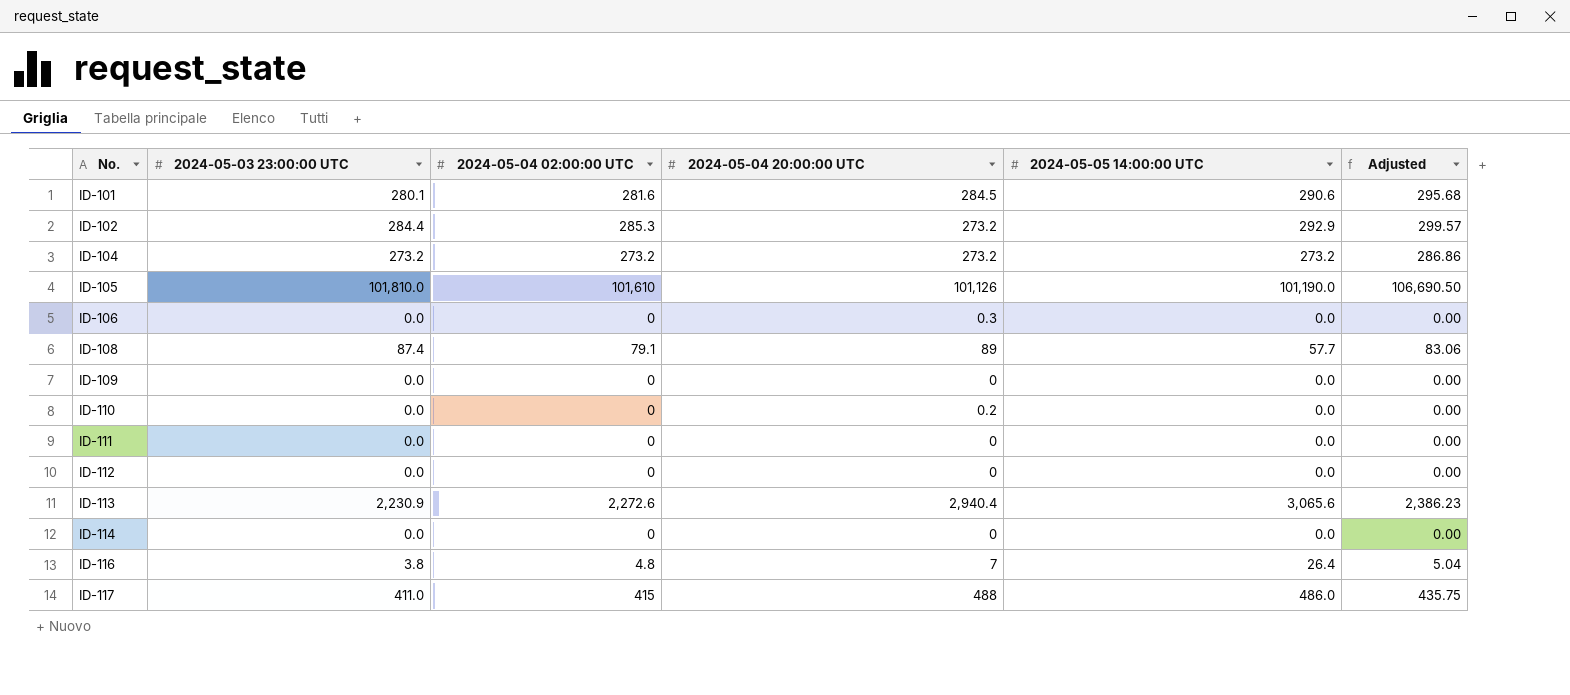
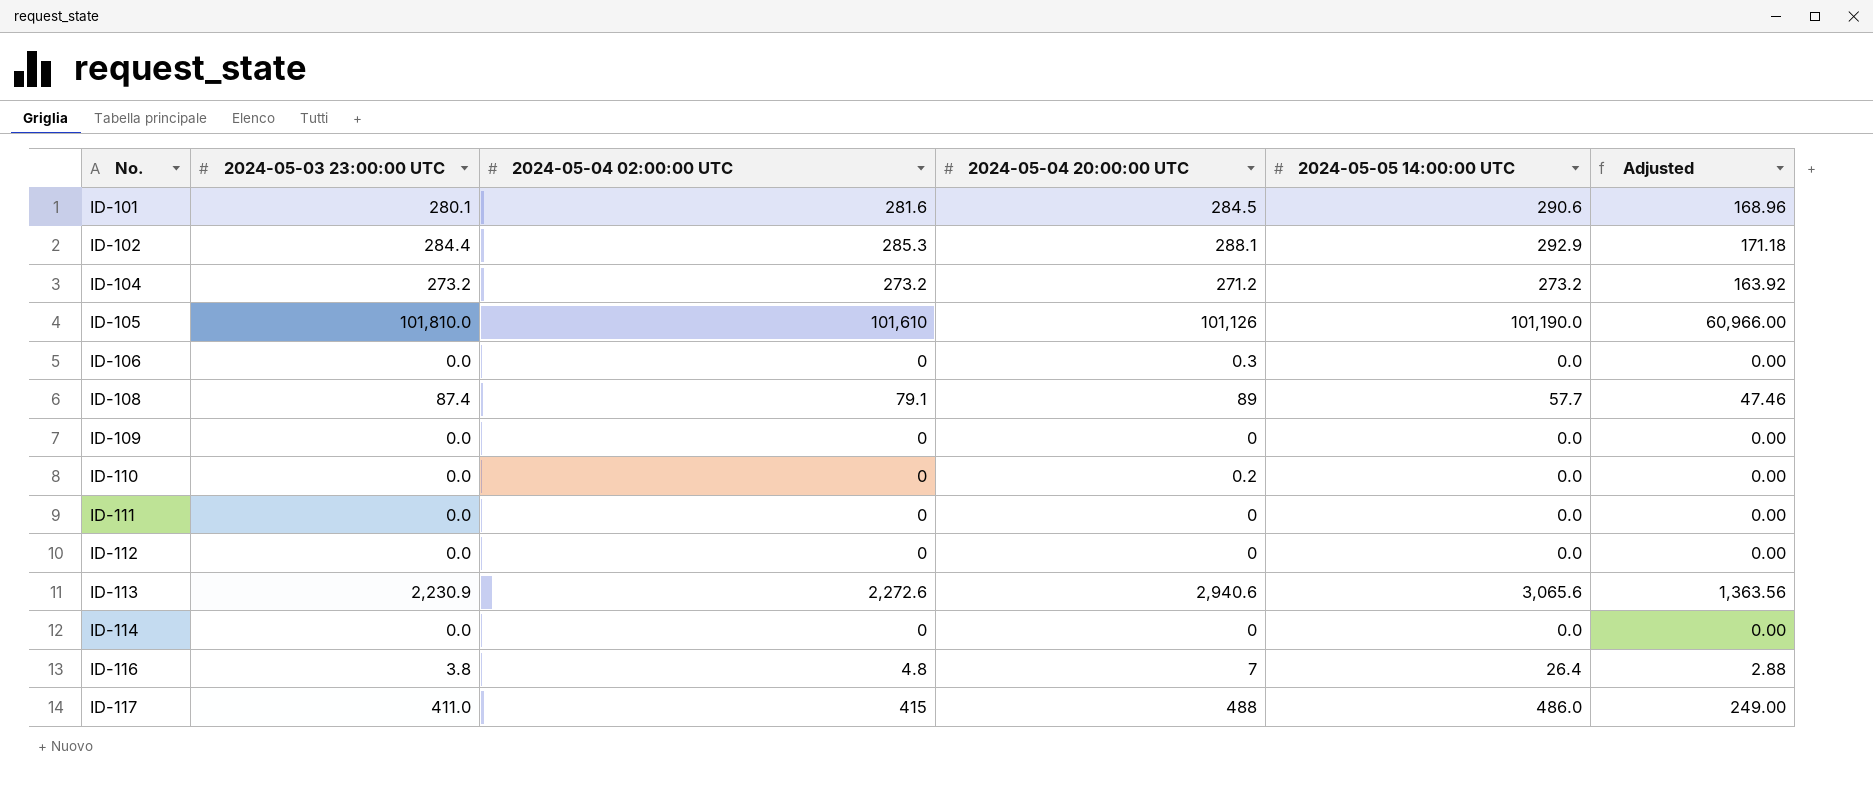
column Adjusted | formula: [2024-05-04 02:00:00 UTC] * 1.05 -> [2024-05-04 02:00:00 UTC] * 0.6
ID-102 | 2024-05-04 20:00:00 UTC: 273.2 -> 288.1
ID-104 | 2024-05-04 20:00:00 UTC: 273.2 -> 271.2
ID-113 | 2024-05-04 20:00:00 UTC: 2,940.4 -> 2,940.6

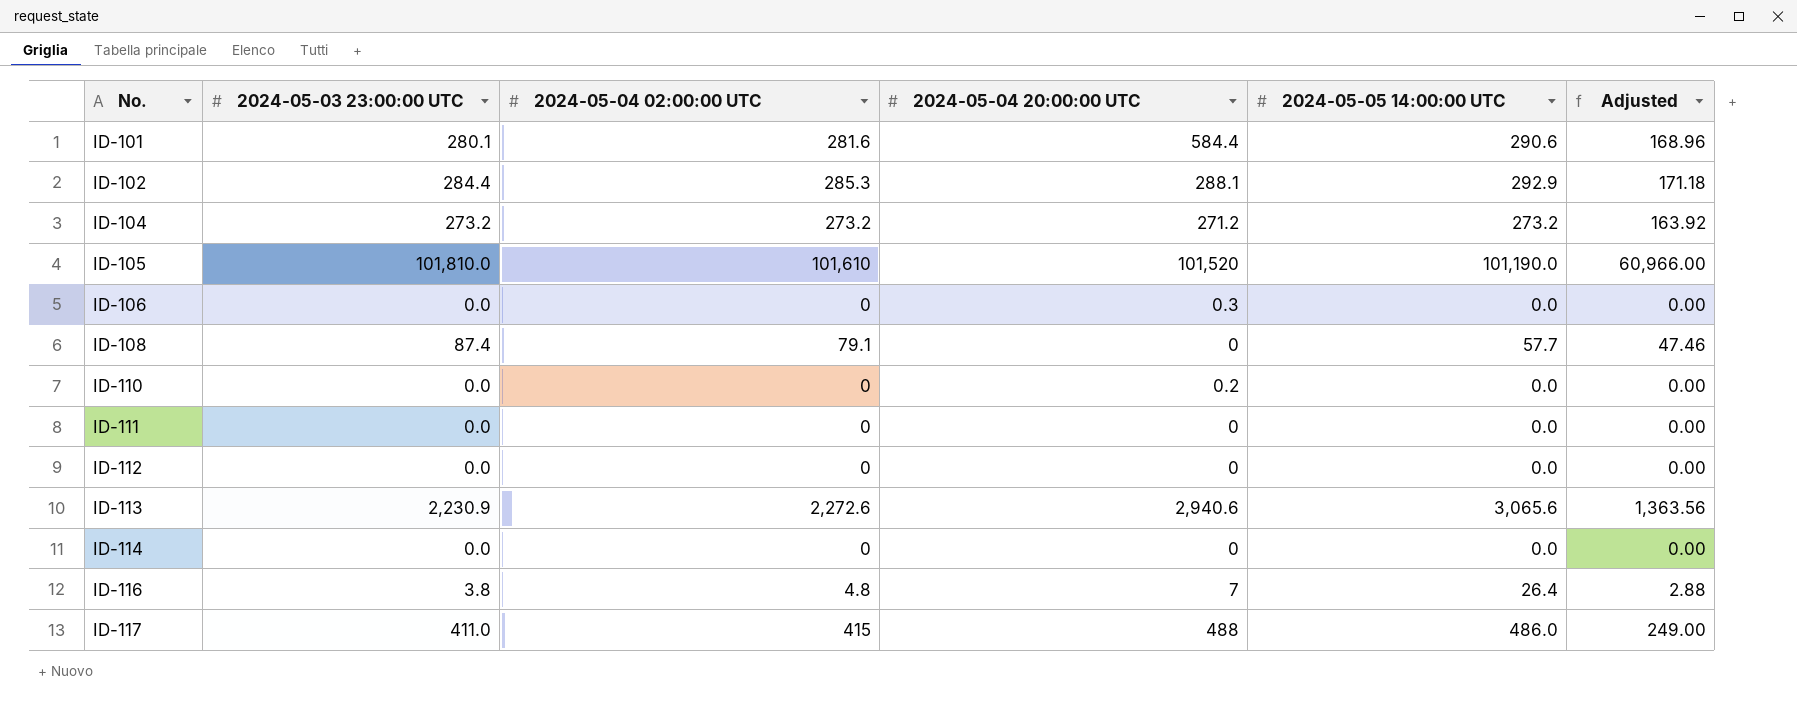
row ID-109: 0.0 | 0 | 0 | 0.0 | 0.00 -> none
ID-101 | 2024-05-04 20:00:00 UTC: 284.5 -> 584.4
ID-105 | 2024-05-04 20:00:00 UTC: 101,126 -> 101,520
ID-108 | 2024-05-04 20:00:00 UTC: 89 -> 0

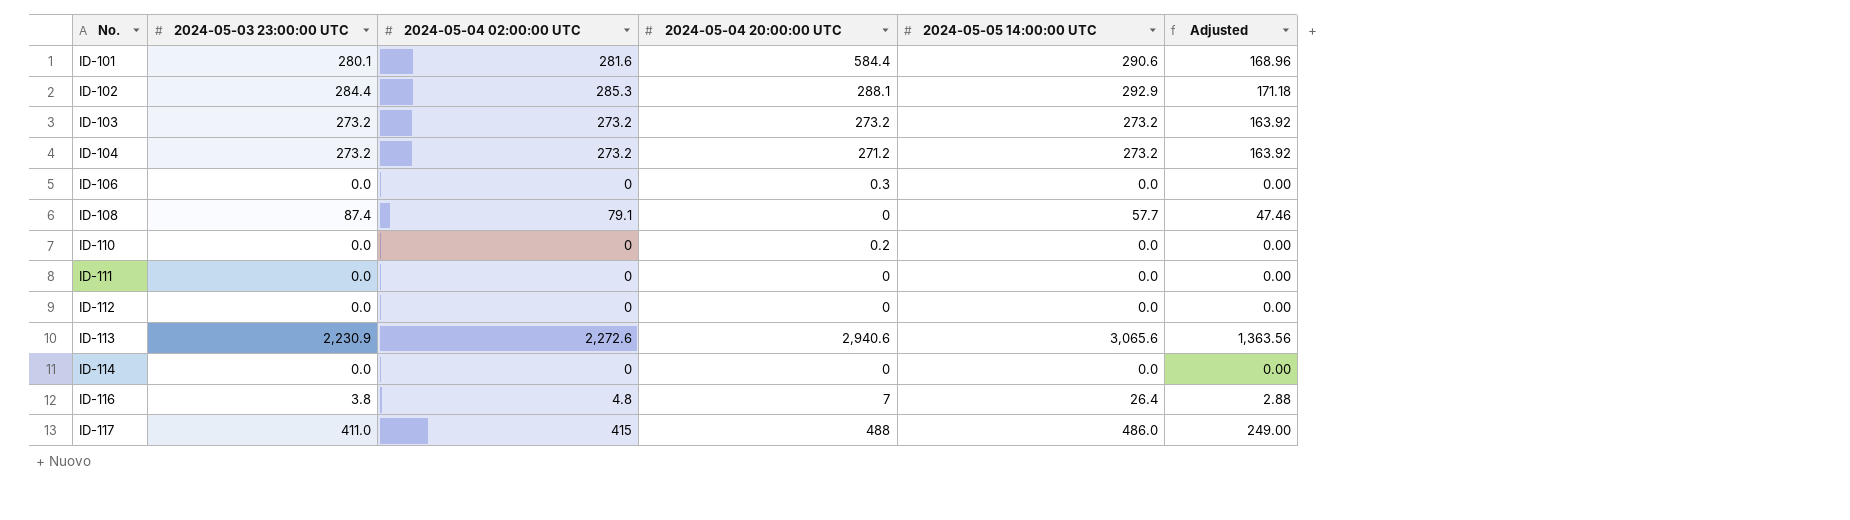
row ID-105: 101,810.0 | 101,610 | 101,520 | 101,190.0 | 60,966.00 -> none
row ID-103: none -> 273.2 | 273.2 | 273.2 | 273.2 | 163.92

